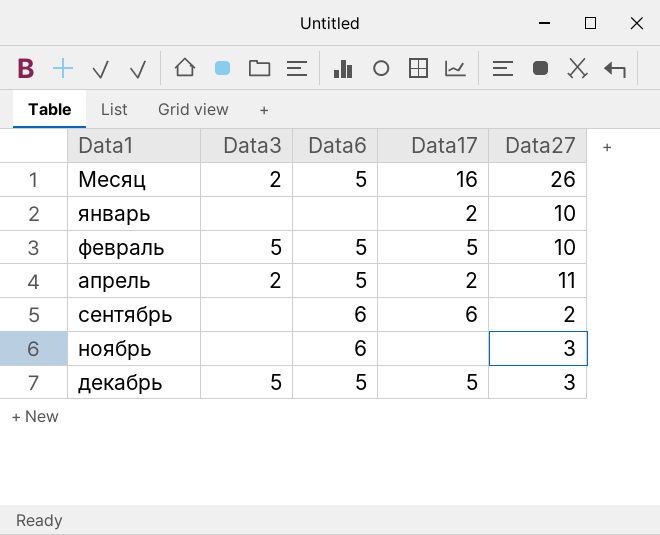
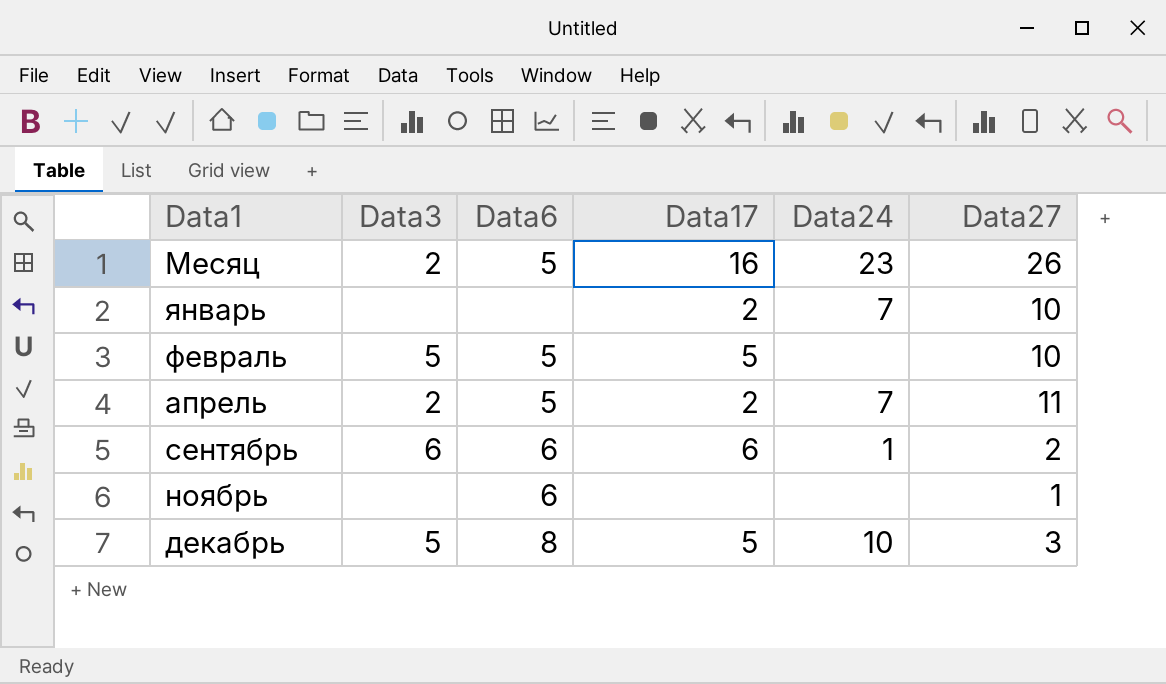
column Data24 | position: none -> 5
сентябрь | Data3: none -> 6
ноябрь | Data27: 3 -> 1
декабрь | Data6: 5 -> 8

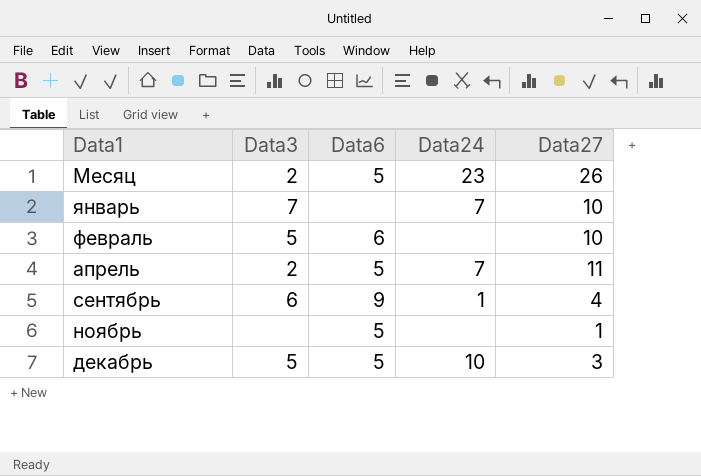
column Data17 | position: 4 -> none
январь | Data3: none -> 7
февраль | Data6: 5 -> 6
сентябрь | Data6: 6 -> 9
сентябрь | Data27: 2 -> 4
ноябрь | Data6: 6 -> 5
декабрь | Data6: 8 -> 5

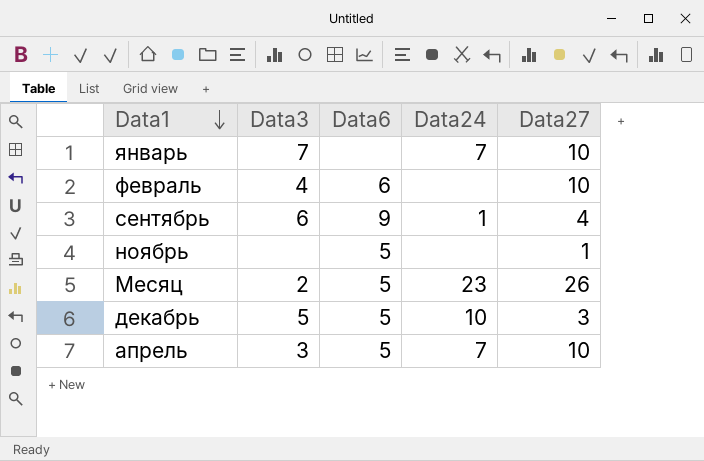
row order: none -> Data1 descending
февраль | Data3: 5 -> 4
апрель | Data3: 2 -> 3
апрель | Data27: 11 -> 10

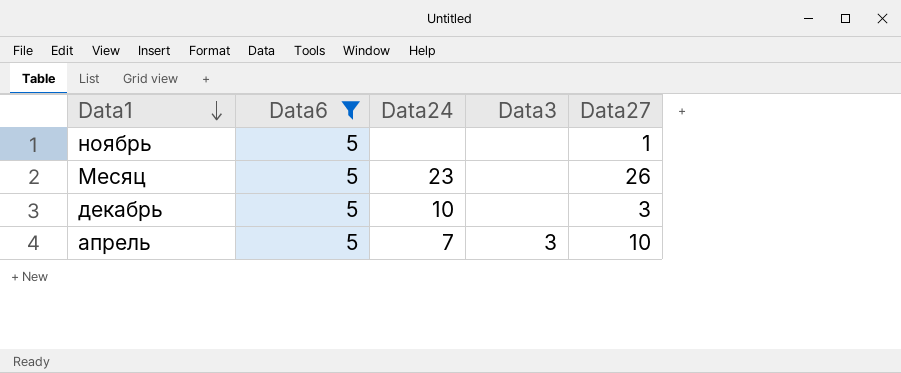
filter: none -> Data6 = 5
column Data3 | position: 2 -> 4
Месяц | Data3: 2 -> none
декабрь | Data3: 5 -> none

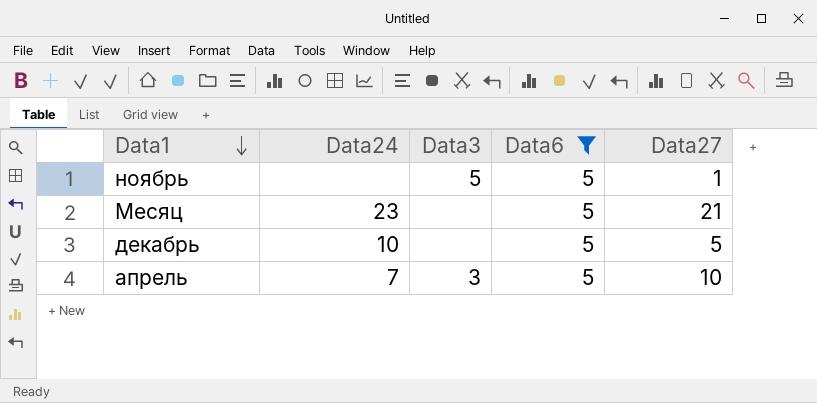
column Data6 | position: 2 -> 4
ноябрь | Data3: none -> 5
Месяц | Data27: 26 -> 21
декабрь | Data27: 3 -> 5

